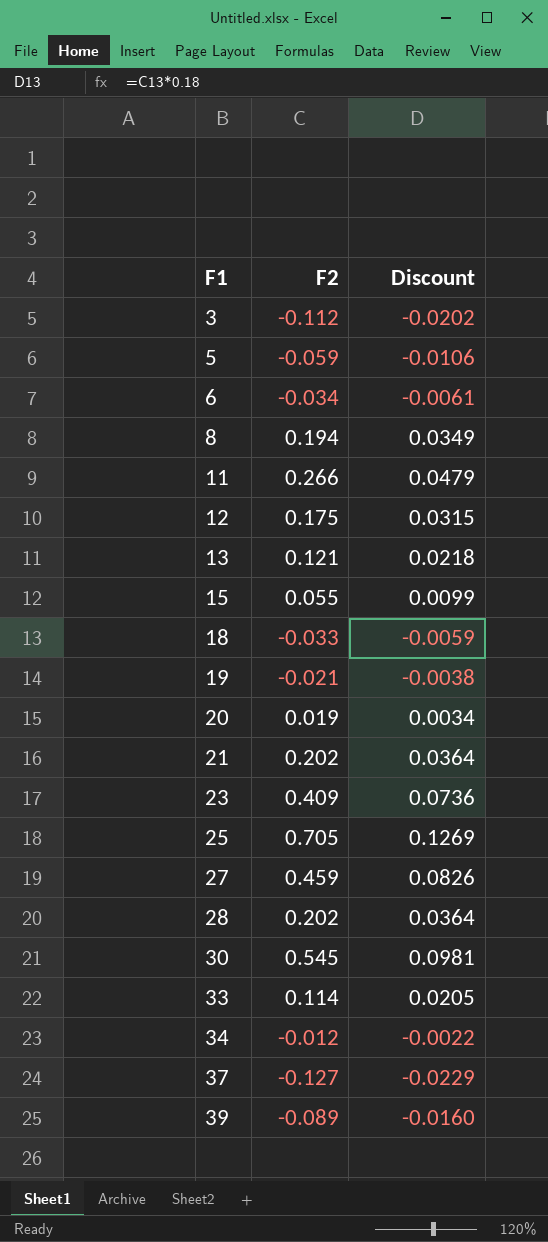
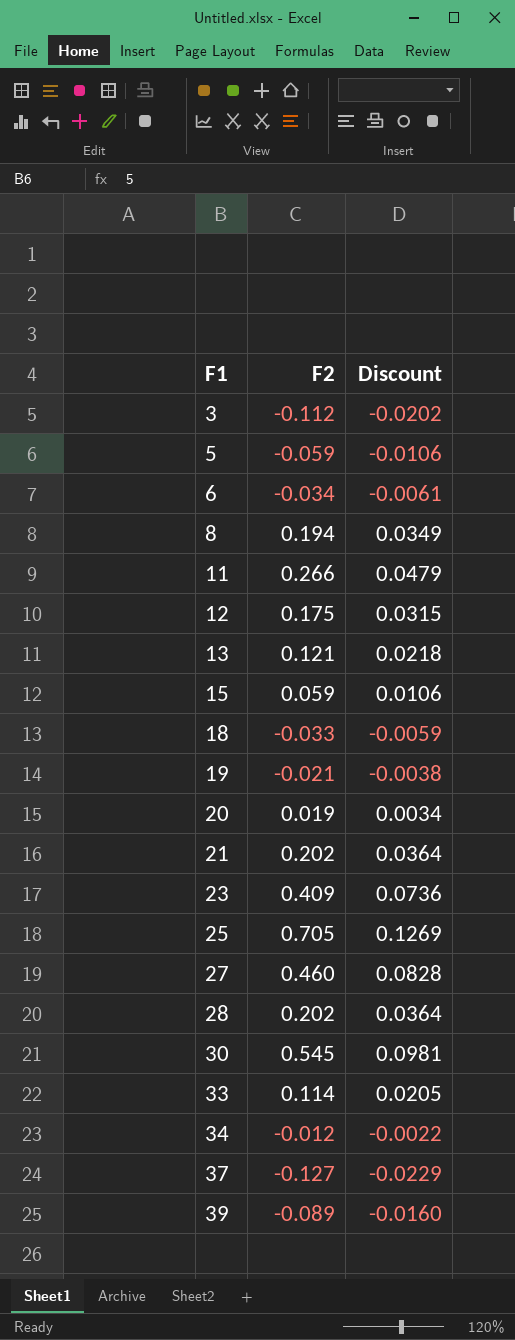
15 | F2: 0.055 -> 0.059
15 | Discount: 0.0099 -> 0.0106
27 | F2: 0.459 -> 0.460
27 | Discount: 0.0826 -> 0.0828

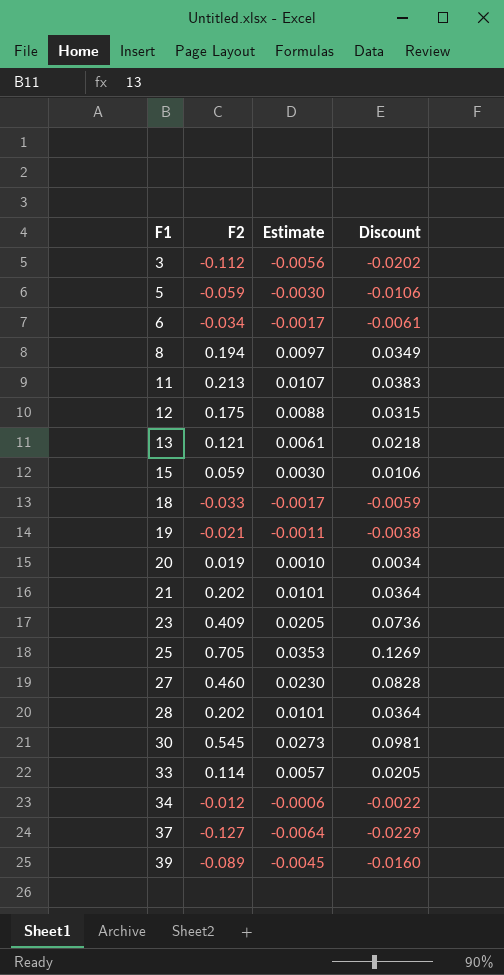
column Estimate | formula: none -> [F2] * 0.05
11 | F2: 0.266 -> 0.213
11 | Discount: 0.0479 -> 0.0383

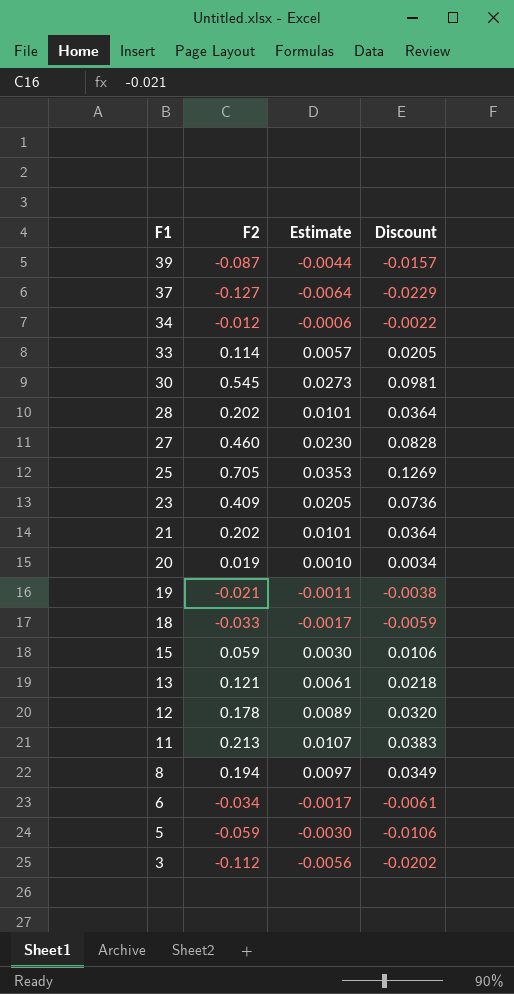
row order: F1 ascending -> F1 descending
39 | F2: -0.089 -> -0.087
39 | Estimate: -0.0045 -> -0.0044
39 | Discount: -0.0160 -> -0.0157
12 | F2: 0.175 -> 0.178
12 | Estimate: 0.0088 -> 0.0089
12 | Discount: 0.0315 -> 0.0320

